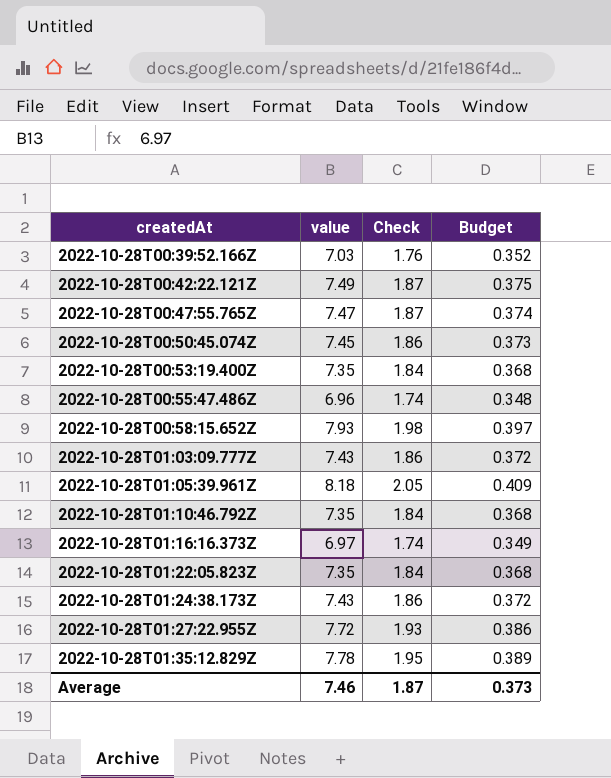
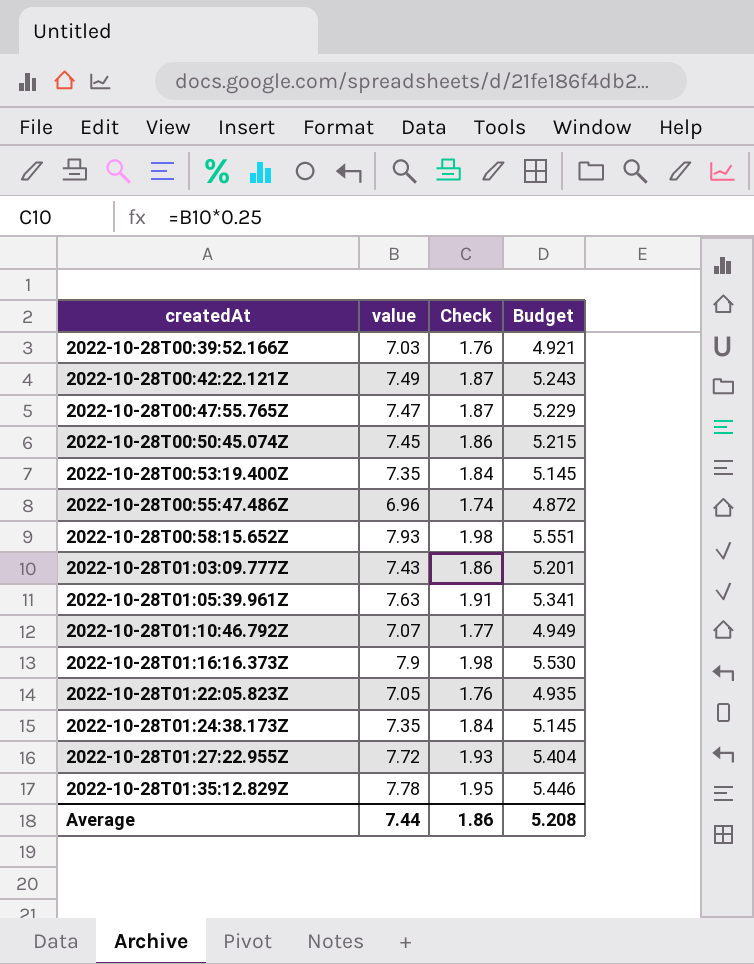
column Budget | formula: [value] * 0.05 -> [value] * 0.7
2022-10-28T01:05:39.961Z | value: 8.18 -> 7.63
2022-10-28T01:05:39.961Z | Check: 2.05 -> 1.91
2022-10-28T01:10:46.792Z | value: 7.35 -> 7.07
2022-10-28T01:10:46.792Z | Check: 1.84 -> 1.77
2022-10-28T01:16:16.373Z | value: 6.97 -> 7.9
2022-10-28T01:16:16.373Z | Check: 1.74 -> 1.98
2022-10-28T01:22:05.823Z | value: 7.35 -> 7.05
2022-10-28T01:22:05.823Z | Check: 1.84 -> 1.76
2022-10-28T01:24:38.173Z | value: 7.43 -> 7.35
2022-10-28T01:24:38.173Z | Check: 1.86 -> 1.84
Average | value: 7.46 -> 7.44
Average | Check: 1.87 -> 1.86
Average | Budget: 0.373 -> 5.208

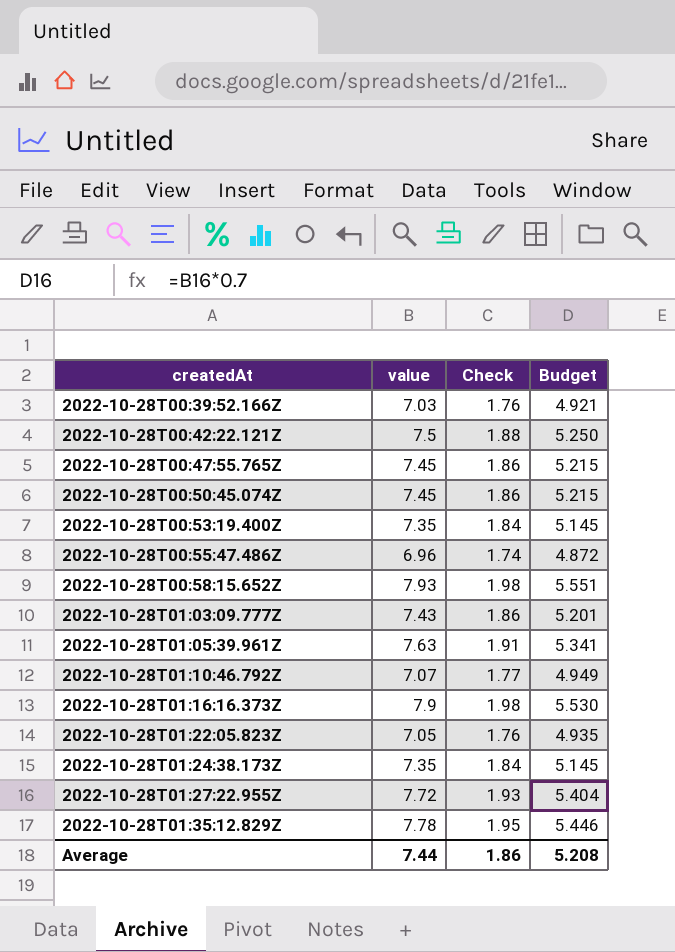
2022-10-28T00:42:22.121Z | value: 7.49 -> 7.5
2022-10-28T00:42:22.121Z | Check: 1.87 -> 1.88
2022-10-28T00:42:22.121Z | Budget: 5.243 -> 5.250
2022-10-28T00:47:55.765Z | value: 7.47 -> 7.45
2022-10-28T00:47:55.765Z | Check: 1.87 -> 1.86
2022-10-28T00:47:55.765Z | Budget: 5.229 -> 5.215

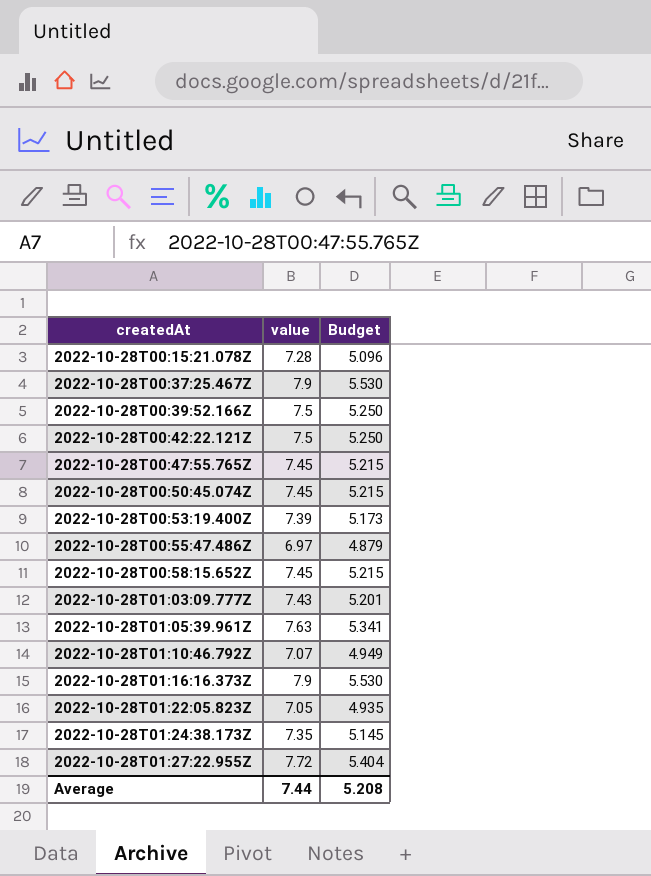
column Check | formula: [value] * 0.25 -> none
row 2022-10-28T01:35:12.829Z: 7.78 | 1.95 | 5.446 -> none
row 2022-10-28T00:15:21.078Z: none -> 7.28 | 5.096
row 2022-10-28T00:37:25.467Z: none -> 7.9 | 5.530
2022-10-28T00:39:52.166Z | value: 7.03 -> 7.5
2022-10-28T00:39:52.166Z | Budget: 4.921 -> 5.250
2022-10-28T00:53:19.400Z | value: 7.35 -> 7.39
2022-10-28T00:53:19.400Z | Budget: 5.145 -> 5.173
2022-10-28T00:55:47.486Z | value: 6.96 -> 6.97
2022-10-28T00:55:47.486Z | Budget: 4.872 -> 4.879
2022-10-28T00:58:15.652Z | value: 7.93 -> 7.45
2022-10-28T00:58:15.652Z | Budget: 5.551 -> 5.215

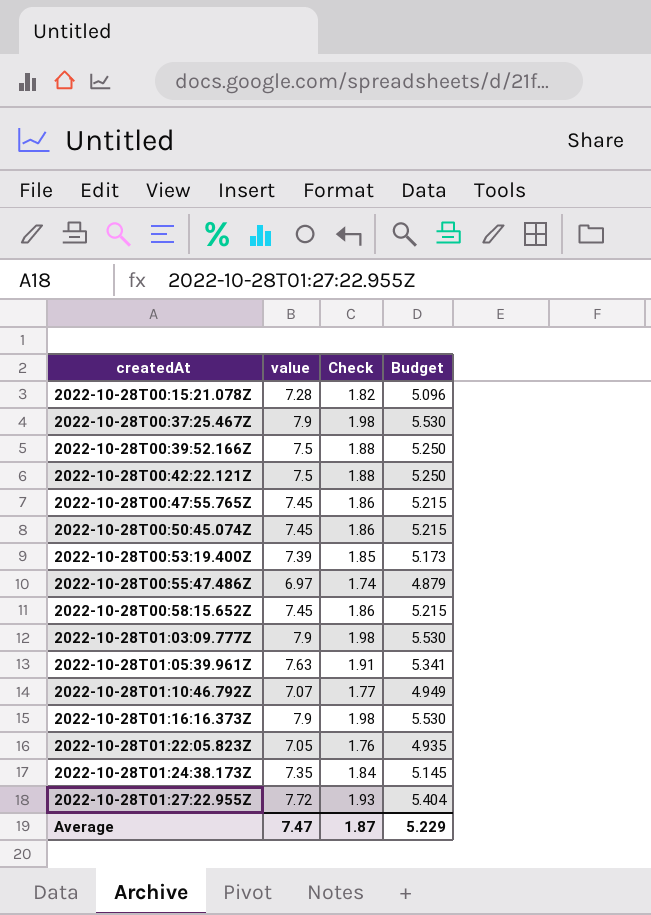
column Check | formula: none -> [value] * 0.25
2022-10-28T01:03:09.777Z | value: 7.43 -> 7.9
2022-10-28T01:03:09.777Z | Budget: 5.201 -> 5.530
Average | value: 7.44 -> 7.47
Average | Budget: 5.208 -> 5.229

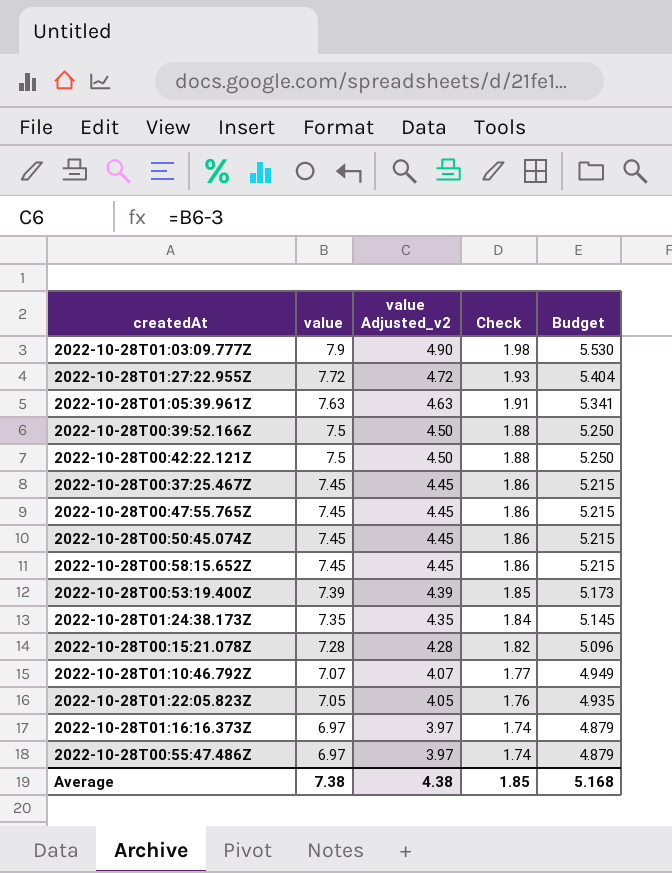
row order: createdAt ascending -> value descending
column value Adjusted_v2 | formula: none -> [value] - 3
2022-10-28T00:37:25.467Z | value: 7.9 -> 7.45
2022-10-28T00:37:25.467Z | Check: 1.98 -> 1.86
2022-10-28T00:37:25.467Z | Budget: 5.530 -> 5.215
2022-10-28T01:16:16.373Z | value: 7.9 -> 6.97
2022-10-28T01:16:16.373Z | Check: 1.98 -> 1.74
2022-10-28T01:16:16.373Z | Budget: 5.530 -> 4.879
Average | value: 7.47 -> 7.38
Average | Check: 1.87 -> 1.85
Average | Budget: 5.229 -> 5.168

